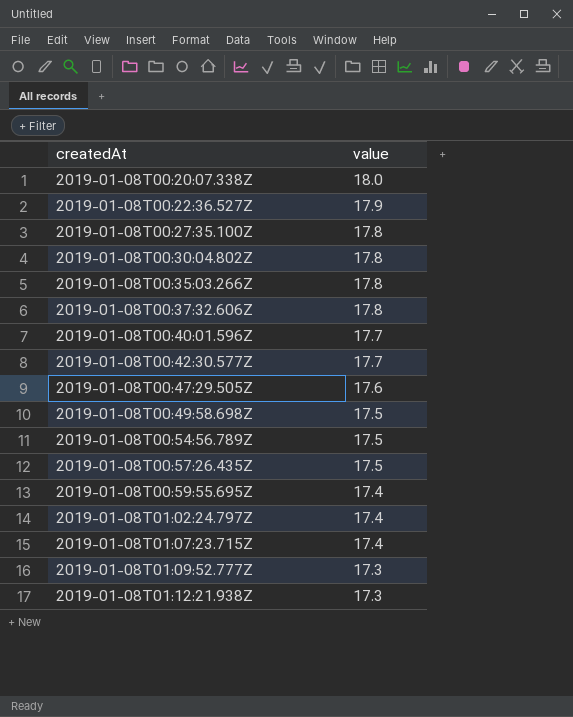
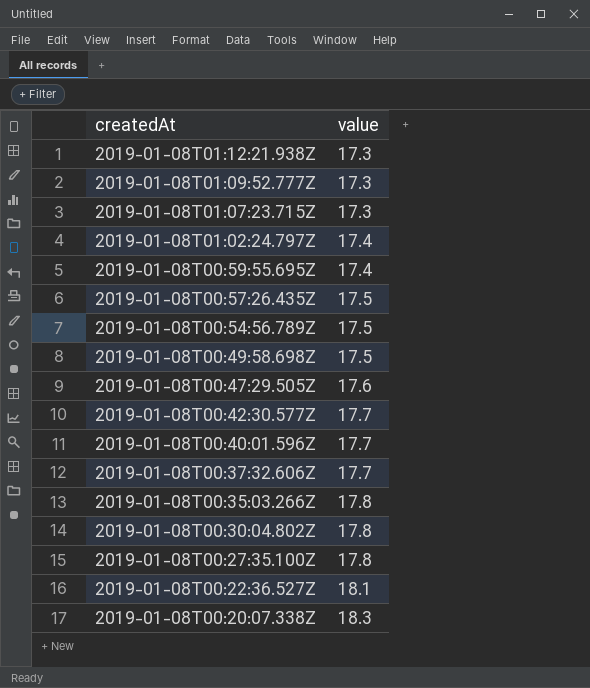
row order: createdAt ascending -> createdAt descending
2019-01-08T01:07:23.715Z | value: 17.4 -> 17.3
2019-01-08T00:37:32.606Z | value: 17.8 -> 17.7
2019-01-08T00:22:36.527Z | value: 17.9 -> 18.1
2019-01-08T00:20:07.338Z | value: 18.0 -> 18.3

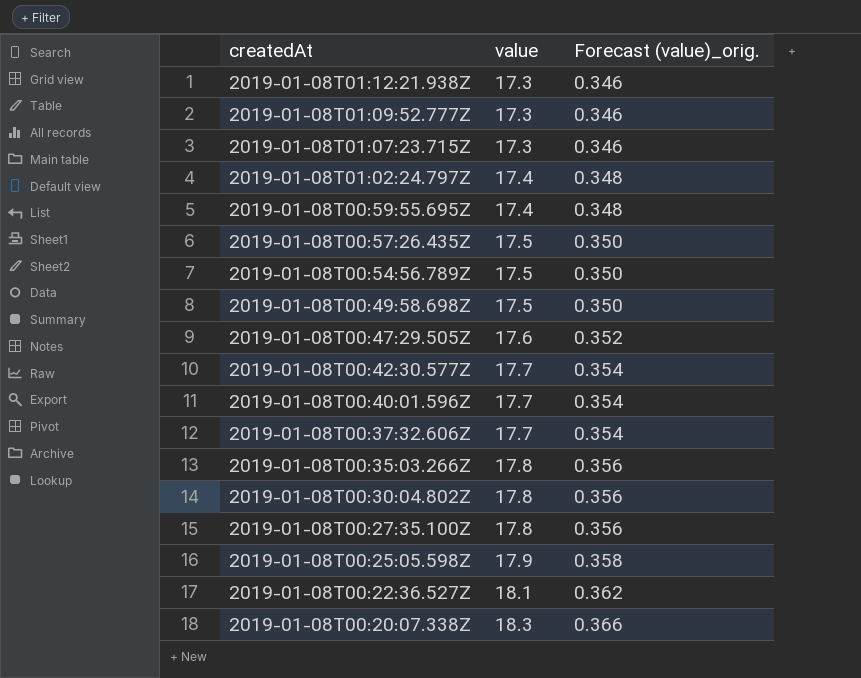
column Forecast (value)_orig. | formula: none -> [value] * 0.02
row 2019-01-08T00:25:05.598Z: none -> 17.9 | 0.358

